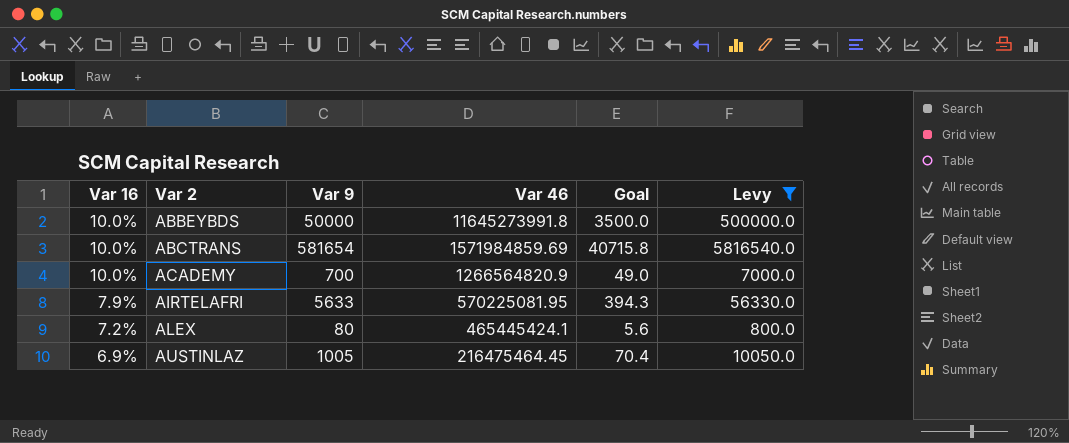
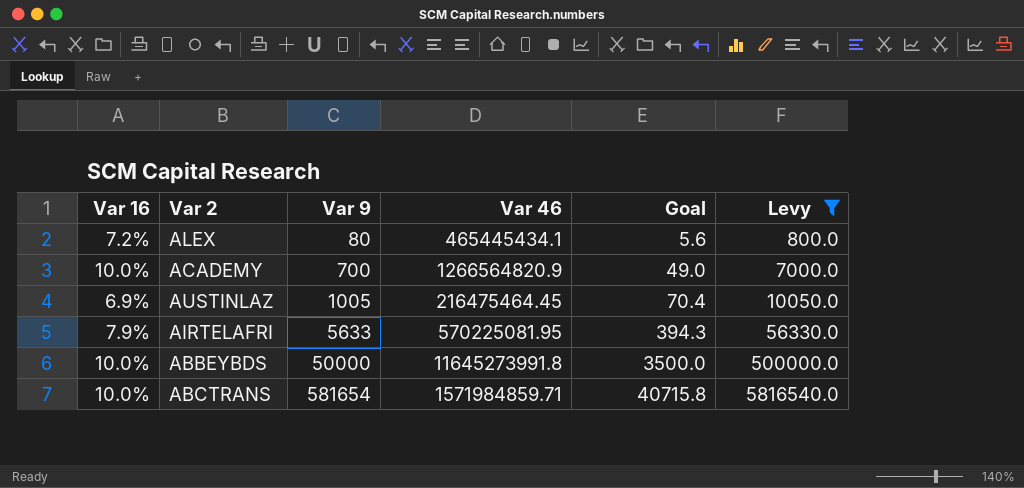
row order: Var 16 descending -> Var 9 ascending
ALEX | Var 46: 465445424.1 -> 465445434.1
ABCTRANS | Var 46: 1571984859.69 -> 1571984859.71

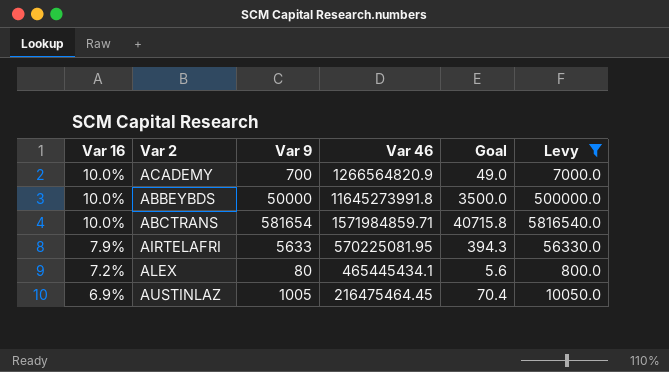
row order: Var 9 ascending -> Var 16 descending

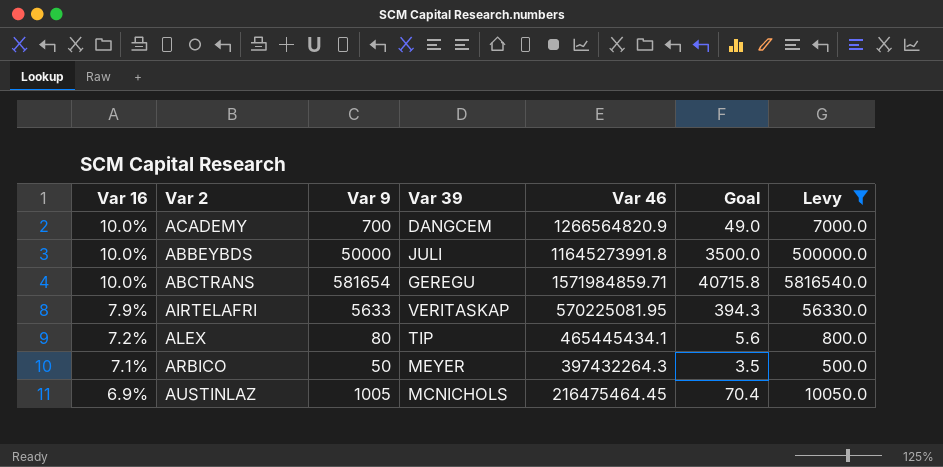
column Var 39 | position: none -> 4
row ARBICO: none -> 7.1% | 50 | MEYER | 397432264.3 | 3.5 | 500.0

